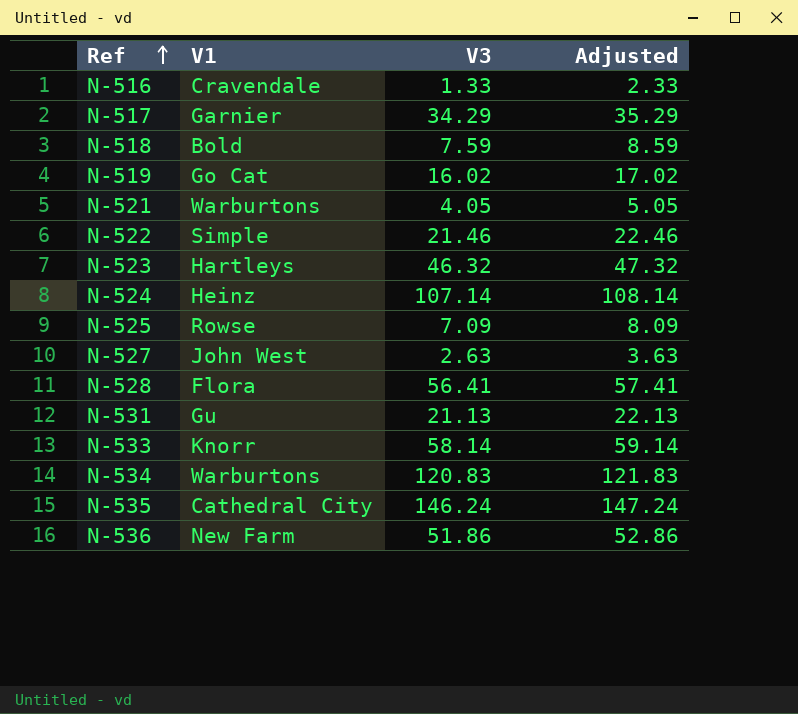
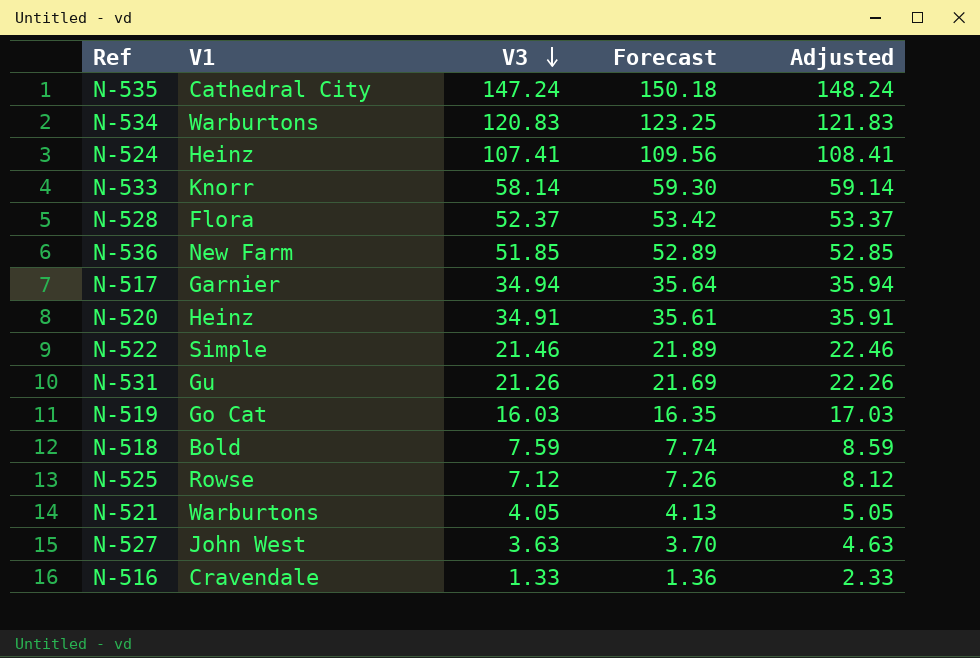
row order: Ref ascending -> V3 descending
column Forecast | formula: none -> [V3] * 1.02
row N-523: Hartleys | 46.32 | 47.32 -> none
N-535 | V3: 146.24 -> 147.24
N-535 | Adjusted: 147.24 -> 148.24
N-524 | V3: 107.14 -> 107.41
N-524 | Adjusted: 108.14 -> 108.41
N-528 | V3: 56.41 -> 52.37
N-528 | Adjusted: 57.41 -> 53.37
N-536 | V3: 51.86 -> 51.85
N-536 | Adjusted: 52.86 -> 52.85
N-517 | V3: 34.29 -> 34.94
N-517 | Adjusted: 35.29 -> 35.94
row N-520: none -> Heinz | 34.91 | 35.61 | 35.91
N-531 | V3: 21.13 -> 21.26
N-531 | Adjusted: 22.13 -> 22.26
N-519 | V3: 16.02 -> 16.03
N-519 | Adjusted: 17.02 -> 17.03
N-525 | V3: 7.09 -> 7.12
N-525 | Adjusted: 8.09 -> 8.12
N-527 | V3: 2.63 -> 3.63
N-527 | Adjusted: 3.63 -> 4.63

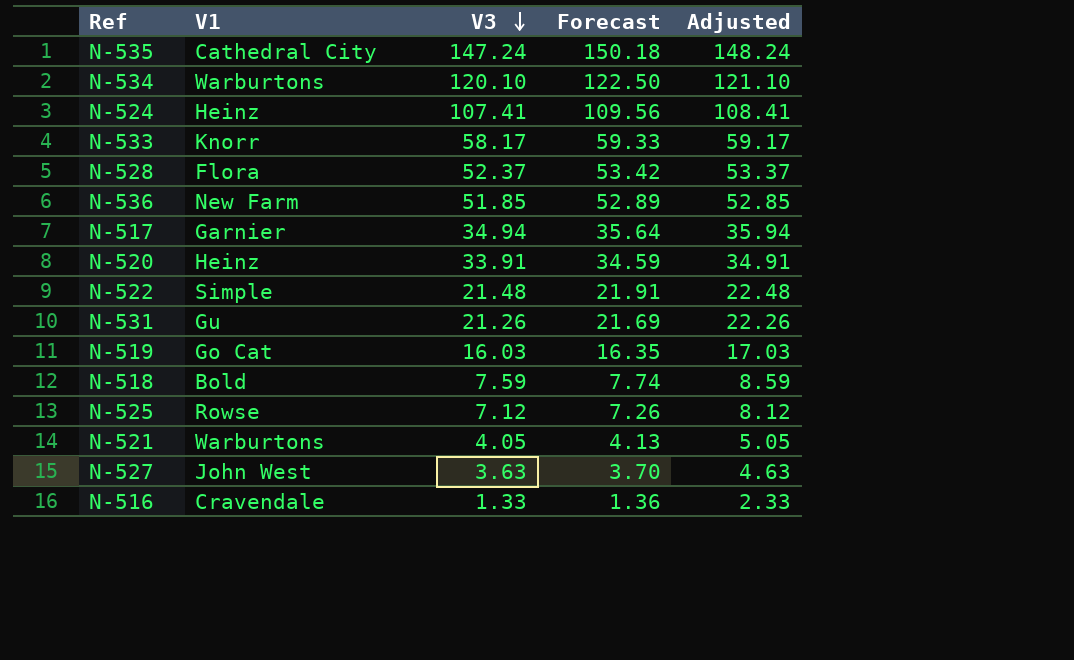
N-534 | V3: 120.83 -> 120.10
N-534 | Forecast: 123.25 -> 122.50
N-534 | Adjusted: 121.83 -> 121.10
N-533 | V3: 58.14 -> 58.17
N-533 | Forecast: 59.30 -> 59.33
N-533 | Adjusted: 59.14 -> 59.17
N-520 | V3: 34.91 -> 33.91
N-520 | Forecast: 35.61 -> 34.59
N-520 | Adjusted: 35.91 -> 34.91
N-522 | V3: 21.46 -> 21.48
N-522 | Forecast: 21.89 -> 21.91
N-522 | Adjusted: 22.46 -> 22.48

